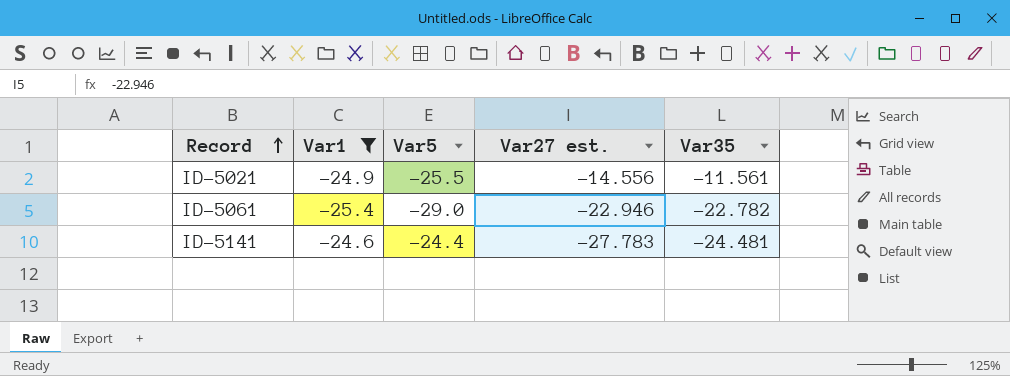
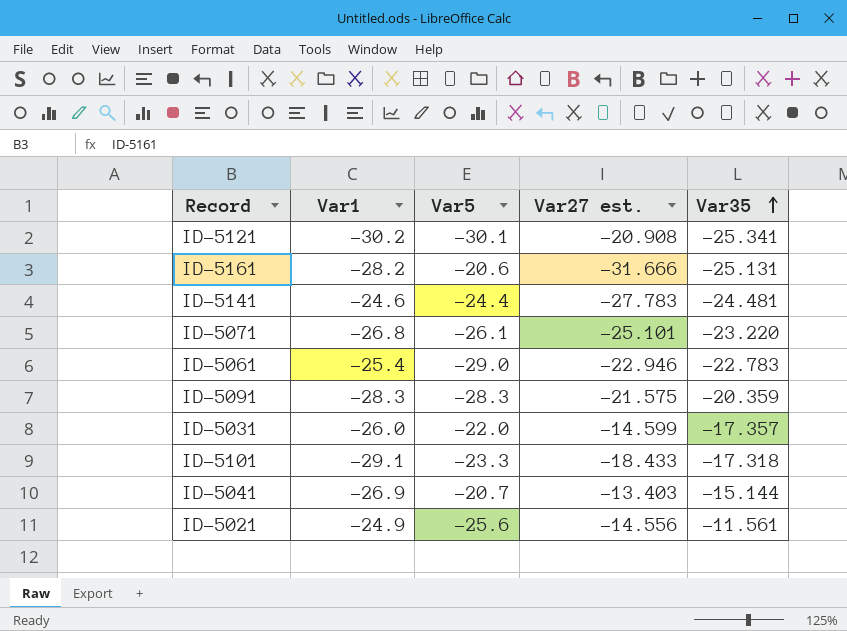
filter: Var1 >= -25.4 -> none
row order: Record ascending -> Var35 ascending
ID-5061 | Var35: -22.782 -> -22.783
ID-5021 | Var5: -25.5 -> -25.6

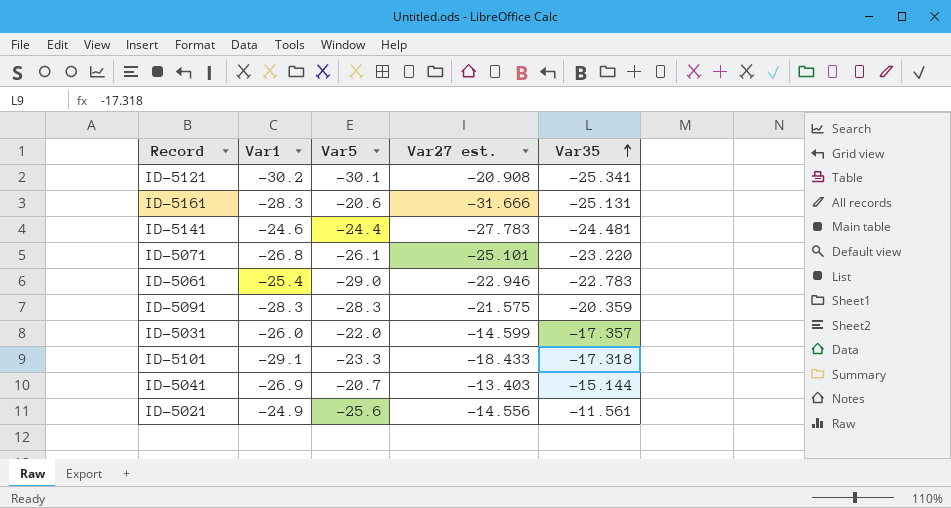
ID-5161 | Var1: -28.2 -> -28.3

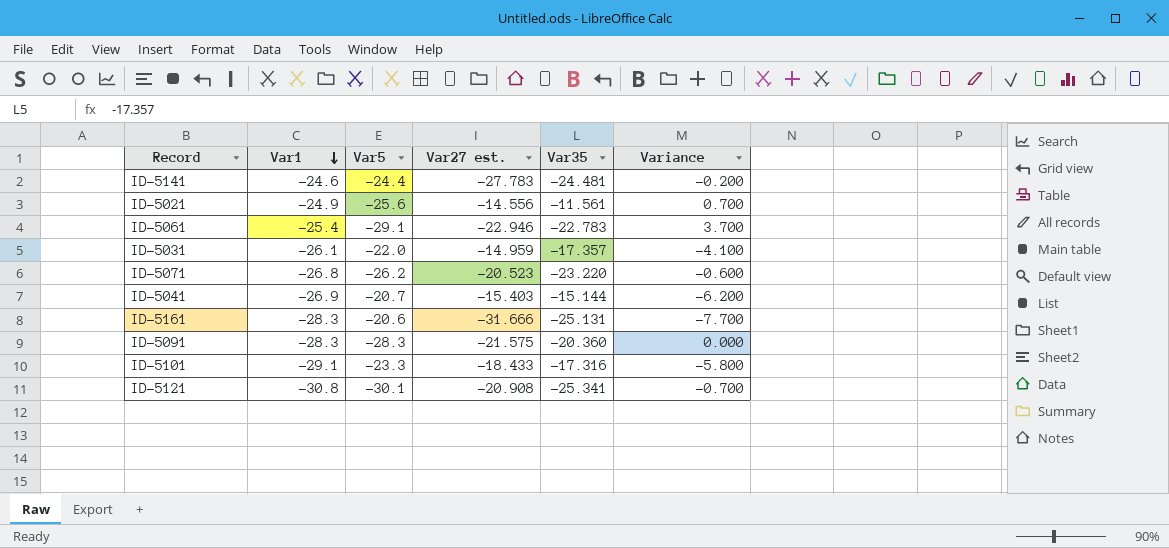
row order: Var35 ascending -> Var1 descending
column Variance | formula: none -> [Var1] - [Var5]
ID-5061 | Var5: -29.0 -> -29.1
ID-5031 | Var1: -26.0 -> -26.1
ID-5031 | Var27 est.: -14.599 -> -14.959
ID-5071 | Var5: -26.1 -> -26.2
ID-5071 | Var27 est.: -25.101 -> -20.523
ID-5041 | Var27 est.: -13.403 -> -15.403
ID-5091 | Var35: -20.359 -> -20.360
ID-5101 | Var35: -17.318 -> -17.316
ID-5121 | Var1: -30.2 -> -30.8

